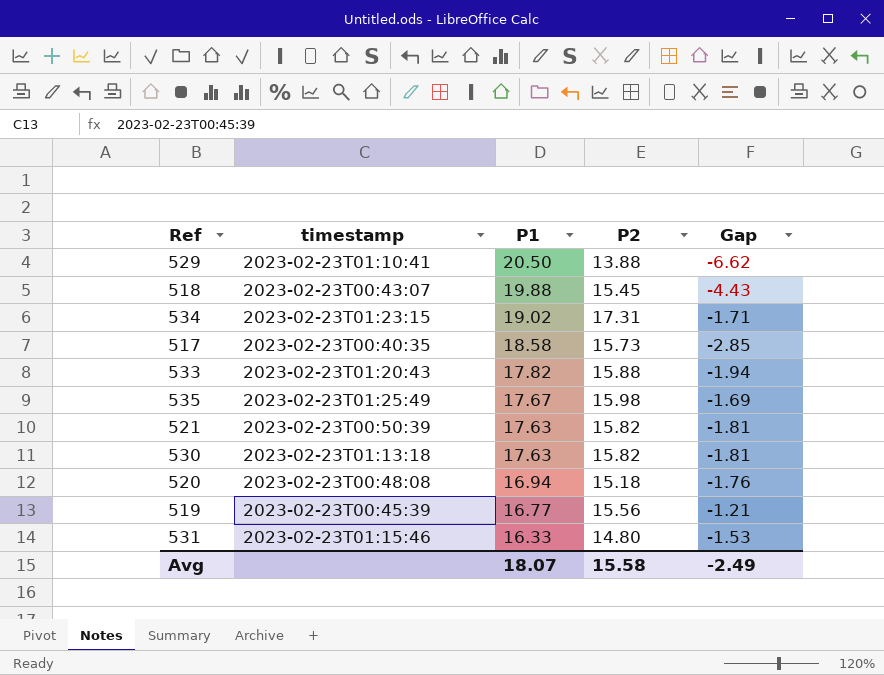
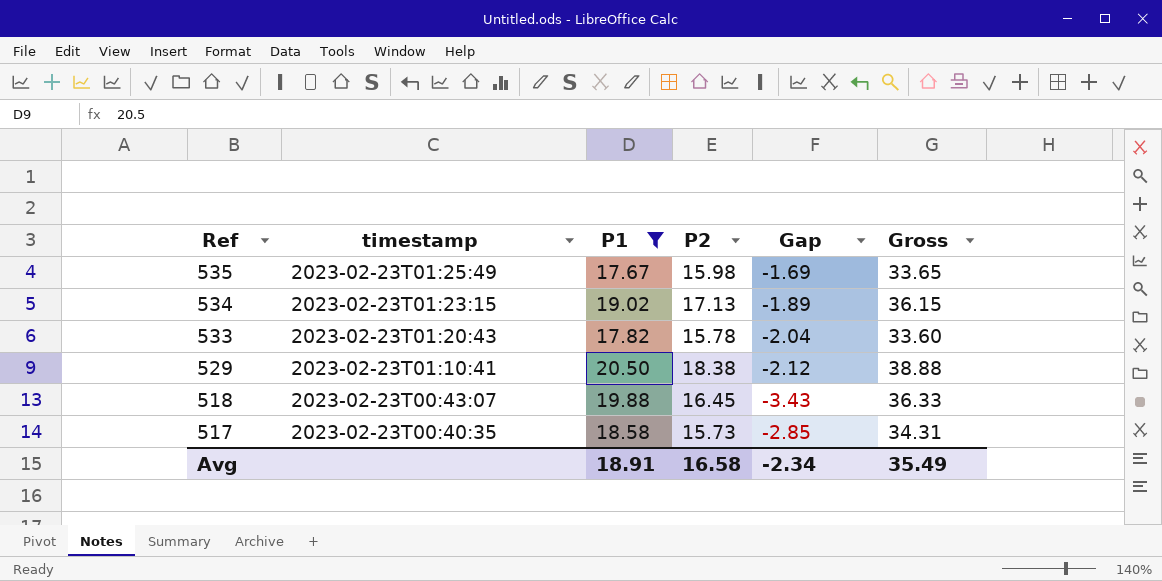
filter: none -> P1 >= 17.67
row order: P1 descending -> Ref descending
column Gross | formula: none -> [P1] + [P2]
534 | P2: 17.31 -> 17.13
534 | Gap: -1.71 -> -1.89
533 | P2: 15.88 -> 15.78
533 | Gap: -1.94 -> -2.04
529 | P2: 13.88 -> 18.38
529 | Gap: -6.62 -> -2.12
518 | P2: 15.45 -> 16.45
518 | Gap: -4.43 -> -3.43
Avg | P1: 18.07 -> 18.91
Avg | P2: 15.58 -> 16.58
Avg | Gap: -2.49 -> -2.34

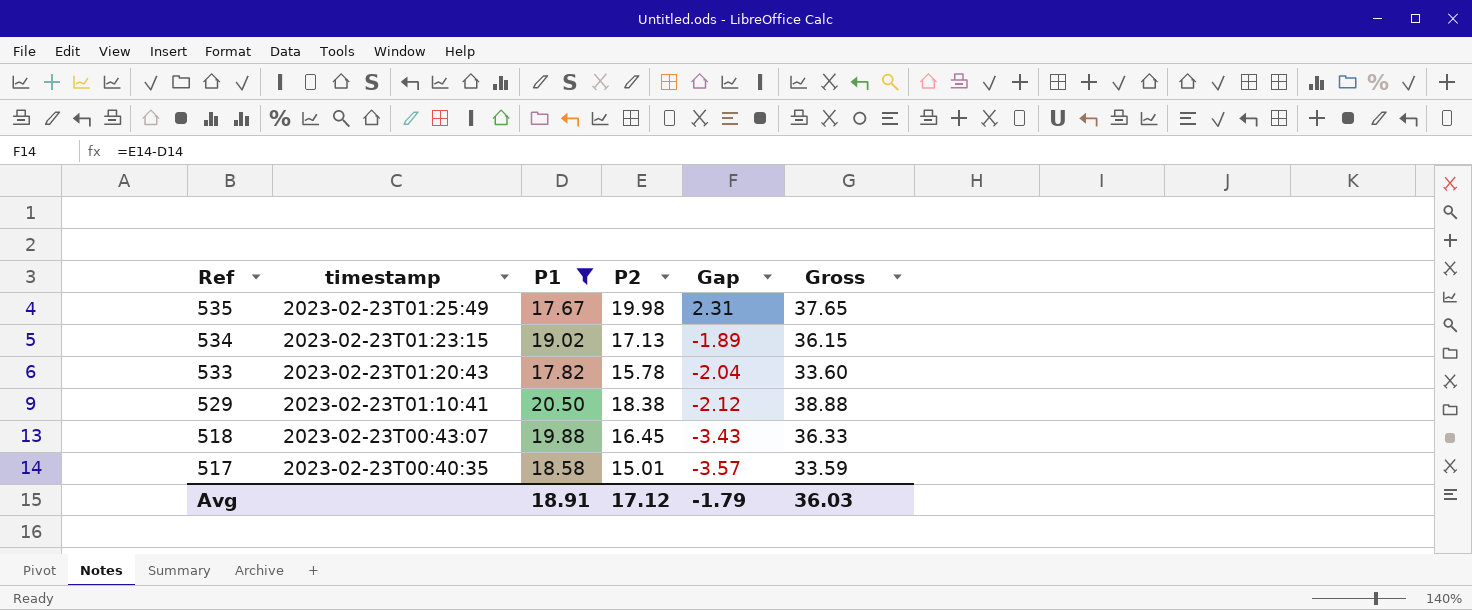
535 | P2: 15.98 -> 19.98
535 | Gap: -1.69 -> 2.31
535 | Gross: 33.65 -> 37.65
517 | P2: 15.73 -> 15.01
517 | Gap: -2.85 -> -3.57
517 | Gross: 34.31 -> 33.59
Avg | P2: 16.58 -> 17.12
Avg | Gap: -2.34 -> -1.79
Avg | Gross: 35.49 -> 36.03

